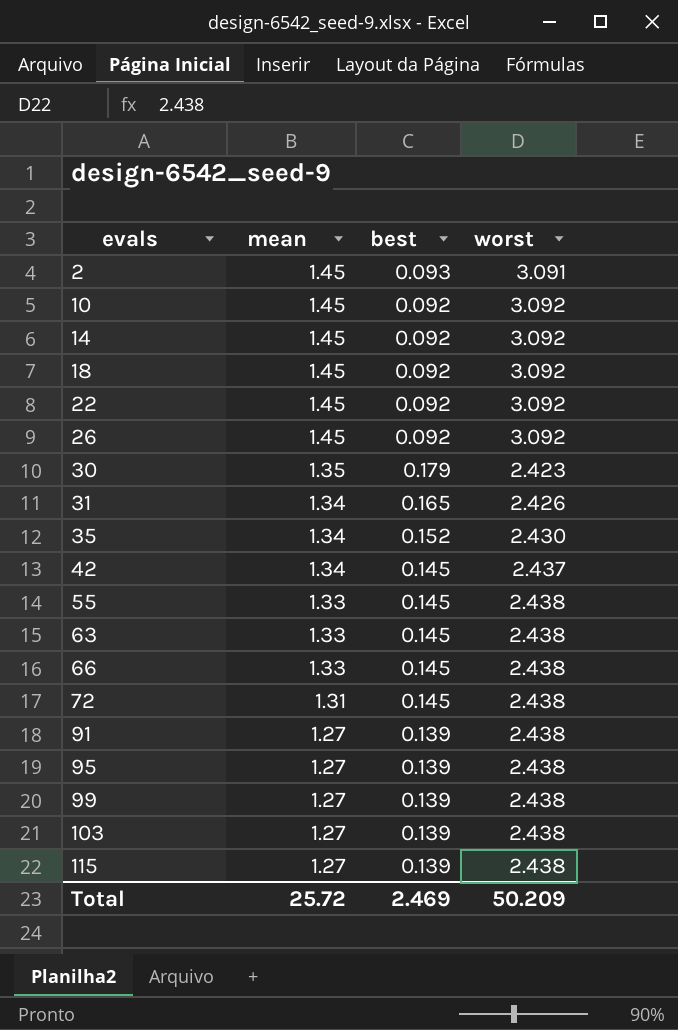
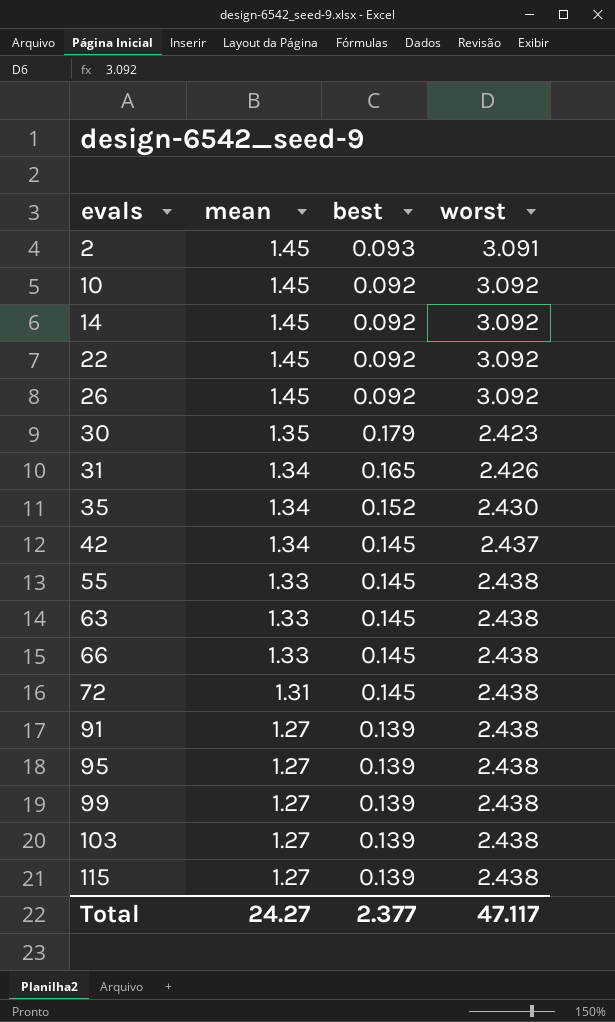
row 18: 1.45 | 0.092 | 3.092 -> none
Total | mean: 25.72 -> 24.27
Total | best: 2.469 -> 2.377
Total | worst: 50.209 -> 47.117

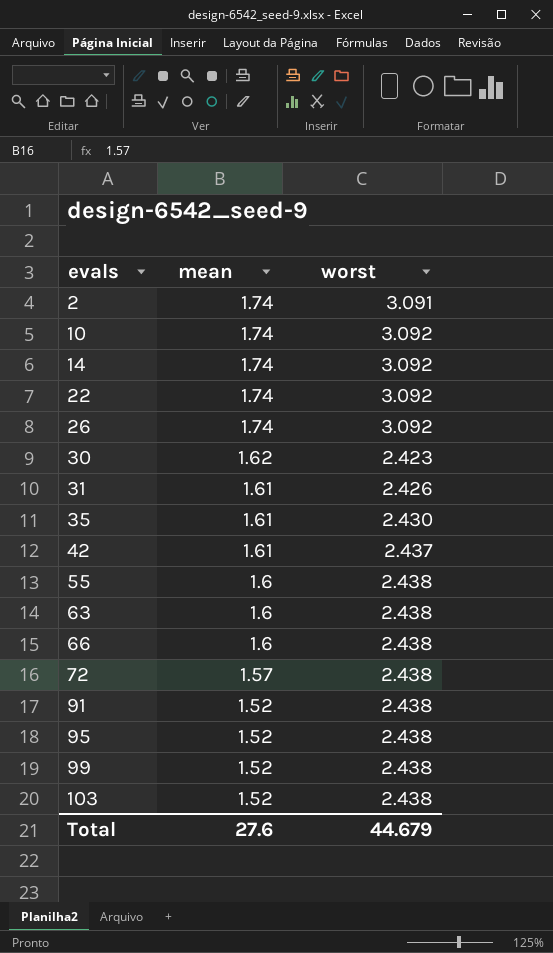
column best | position: 3 -> none
row 115: 1.27 | 0.139 | 2.438 -> none
2 | mean: 1.45 -> 1.74
10 | mean: 1.45 -> 1.74
14 | mean: 1.45 -> 1.74
22 | mean: 1.45 -> 1.74
26 | mean: 1.45 -> 1.74
30 | mean: 1.35 -> 1.62
31 | mean: 1.34 -> 1.61
35 | mean: 1.34 -> 1.61
42 | mean: 1.34 -> 1.61
55 | mean: 1.33 -> 1.6
63 | mean: 1.33 -> 1.6
66 | mean: 1.33 -> 1.6
72 | mean: 1.31 -> 1.57
91 | mean: 1.27 -> 1.52
95 | mean: 1.27 -> 1.52
99 | mean: 1.27 -> 1.52
103 | mean: 1.27 -> 1.52
Total | mean: 24.27 -> 27.6
Total | worst: 47.117 -> 44.679

